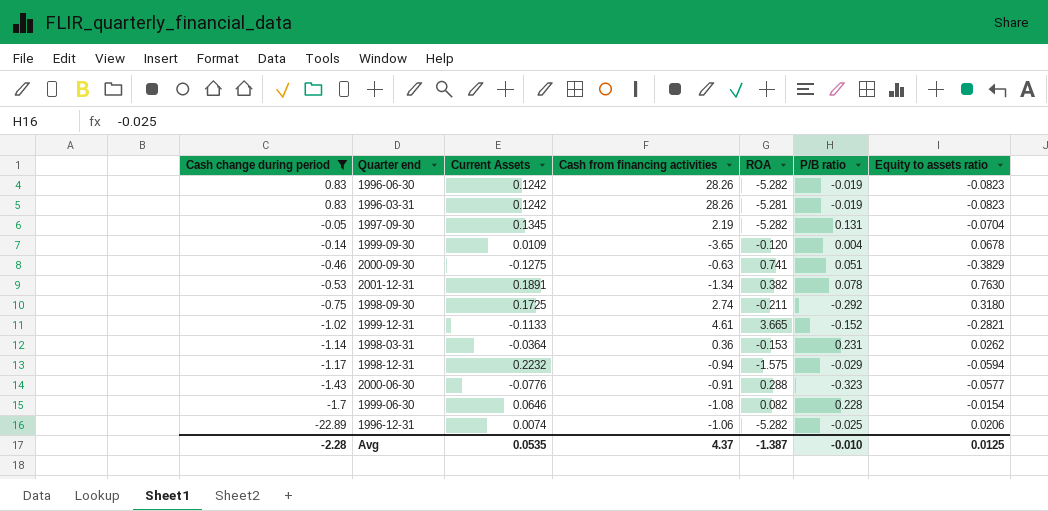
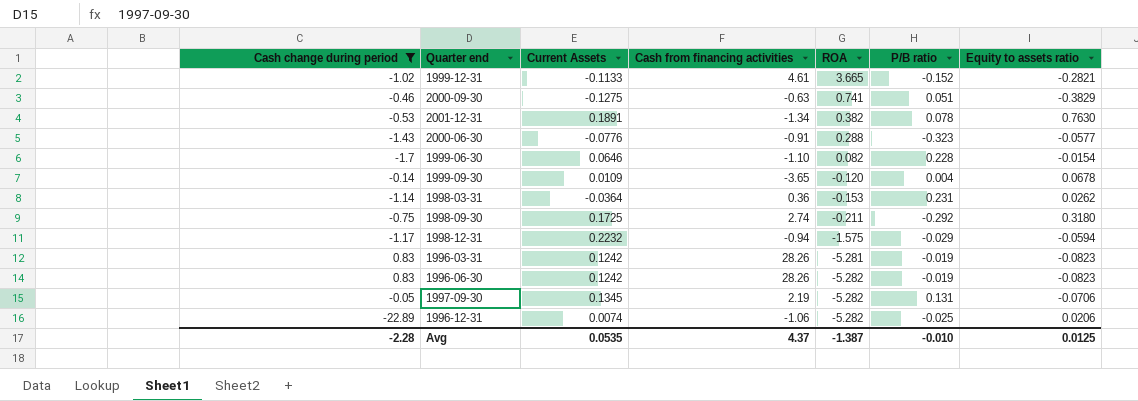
row order: Cash change during period descending -> ROA descending
1999-06-30 | Cash from financing activities: -1.08 -> -1.10
1997-09-30 | Equity to assets ratio: -0.0704 -> -0.0706

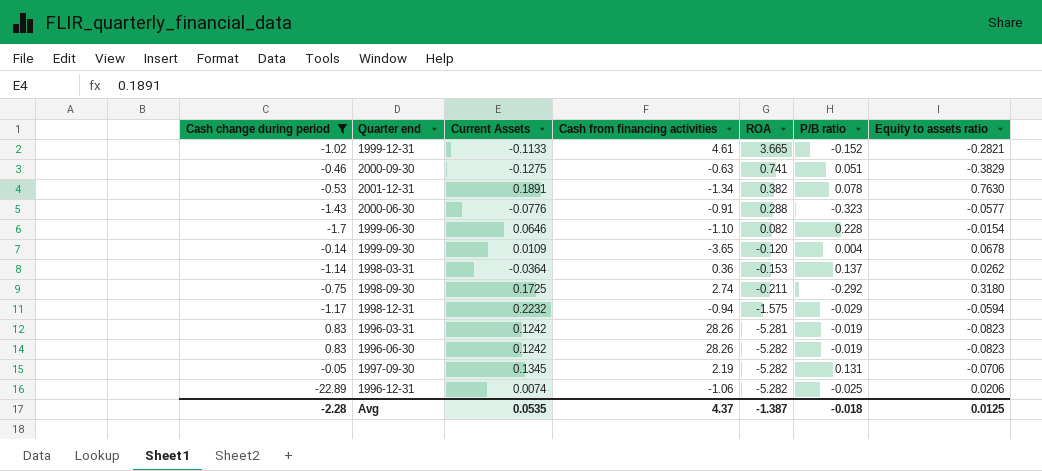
1998-03-31 | P/B ratio: 0.231 -> 0.137
Avg | P/B ratio: -0.010 -> -0.018

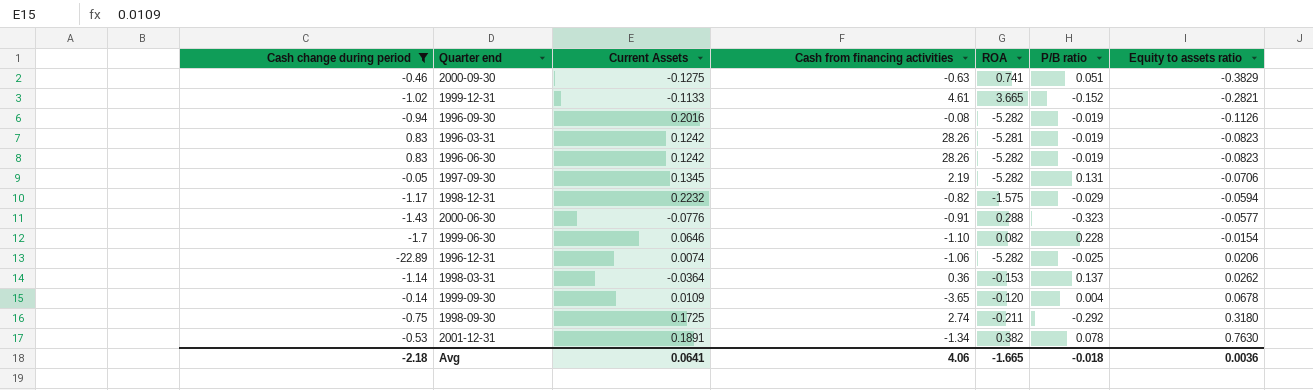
row order: ROA descending -> Equity to assets ratio ascending
row 1996-09-30: none -> -0.94 | 0.2016 | -0.08 | -5.282 | -0.019 | -0.1126
1998-12-31 | Cash from financing activities: -0.94 -> -0.82
Avg | Cash change during period: -2.28 -> -2.18
Avg | Current Assets: 0.0535 -> 0.0641
Avg | Cash from financing activities: 4.37 -> 4.06
Avg | ROA: -1.387 -> -1.665
Avg | Equity to assets ratio: 0.0125 -> 0.0036

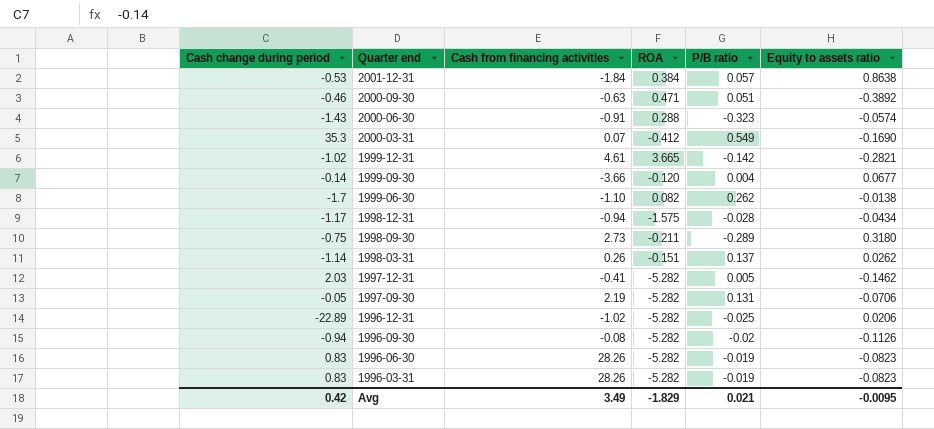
filter: Cash change during period <= 0.83 -> none
row order: Equity to assets ratio ascending -> Quarter end descending
column Current Assets | position: 3 -> none
2001-12-31 | Cash from financing activities: -1.34 -> -1.84
2001-12-31 | ROA: 0.382 -> 0.384
2001-12-31 | P/B ratio: 0.078 -> 0.057
2001-12-31 | Equity to assets ratio: 0.7630 -> 0.8638
2000-09-30 | ROA: 0.741 -> 0.471
2000-09-30 | Equity to assets ratio: -0.3829 -> -0.3892
2000-06-30 | Equity to assets ratio: -0.0577 -> -0.0574
1999-12-31 | P/B ratio: -0.152 -> -0.142
1999-09-30 | Cash from financing activities: -3.65 -> -3.66
1999-09-30 | Equity to assets ratio: 0.0678 -> 0.0677
1999-06-30 | P/B ratio: 0.228 -> 0.262
1999-06-30 | Equity to assets ratio: -0.0154 -> -0.0138
1998-12-31 | Cash from financing activities: -0.82 -> -0.94
1998-12-31 | P/B ratio: -0.029 -> -0.028
1998-12-31 | Equity to assets ratio: -0.0594 -> -0.0434
1998-09-30 | Cash from financing activities: 2.74 -> 2.73
1998-09-30 | P/B ratio: -0.292 -> -0.289
1998-03-31 | Cash from financing activities: 0.36 -> 0.26
1998-03-31 | ROA: -0.153 -> -0.151
1996-12-31 | Cash from financing activities: -1.06 -> -1.02
1996-09-30 | P/B ratio: -0.019 -> -0.02
1996-03-31 | ROA: -5.281 -> -5.282
Avg | Cash change during period: -2.18 -> 0.42
Avg | Cash from financing activities: 4.06 -> 3.49
Avg | ROA: -1.665 -> -1.829
Avg | P/B ratio: -0.018 -> 0.021
Avg | Equity to assets ratio: 0.0036 -> -0.0095

